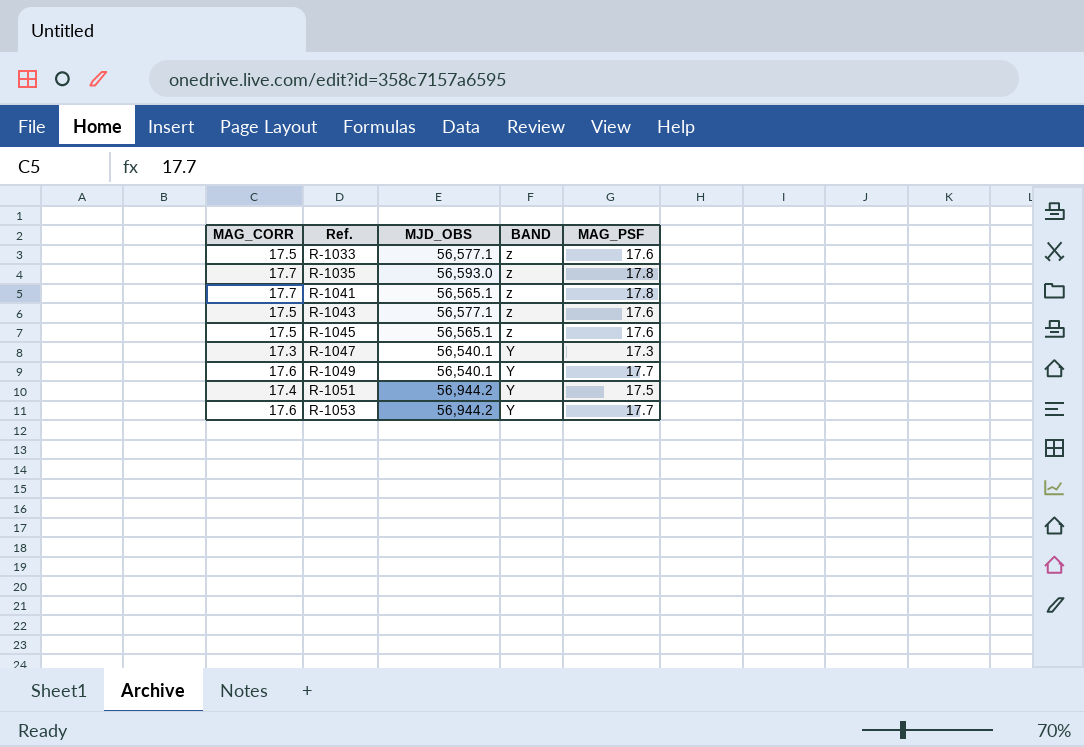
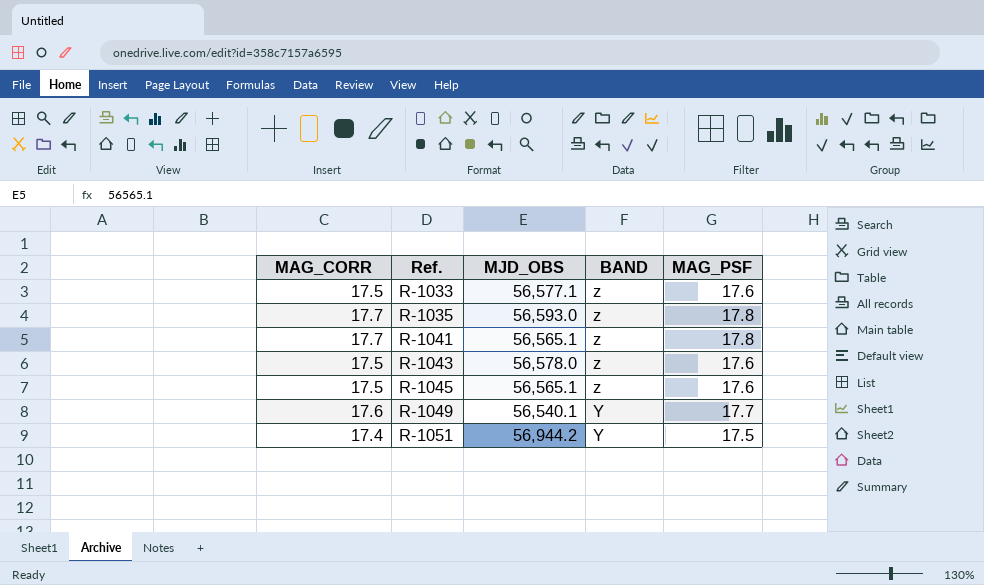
row R-1047: 17.3 | 56,540.1 | Y | 17.3 -> none
row R-1053: 17.6 | 56,944.2 | Y | 17.7 -> none
R-1043 | MJD_OBS: 56,577.1 -> 56,578.0

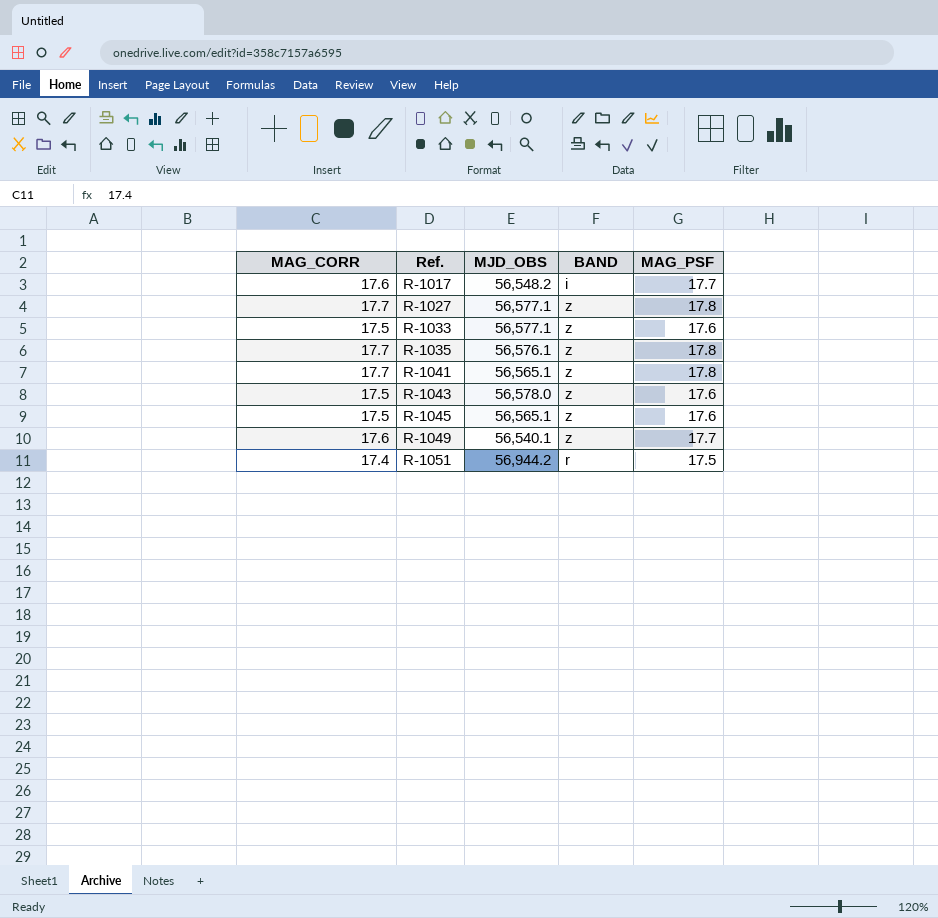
row R-1017: none -> 17.6 | 56,548.2 | i | 17.7
row R-1027: none -> 17.7 | 56,577.1 | z | 17.8
R-1035 | MJD_OBS: 56,593.0 -> 56,576.1
R-1049 | BAND: Y -> z
R-1051 | BAND: Y -> r

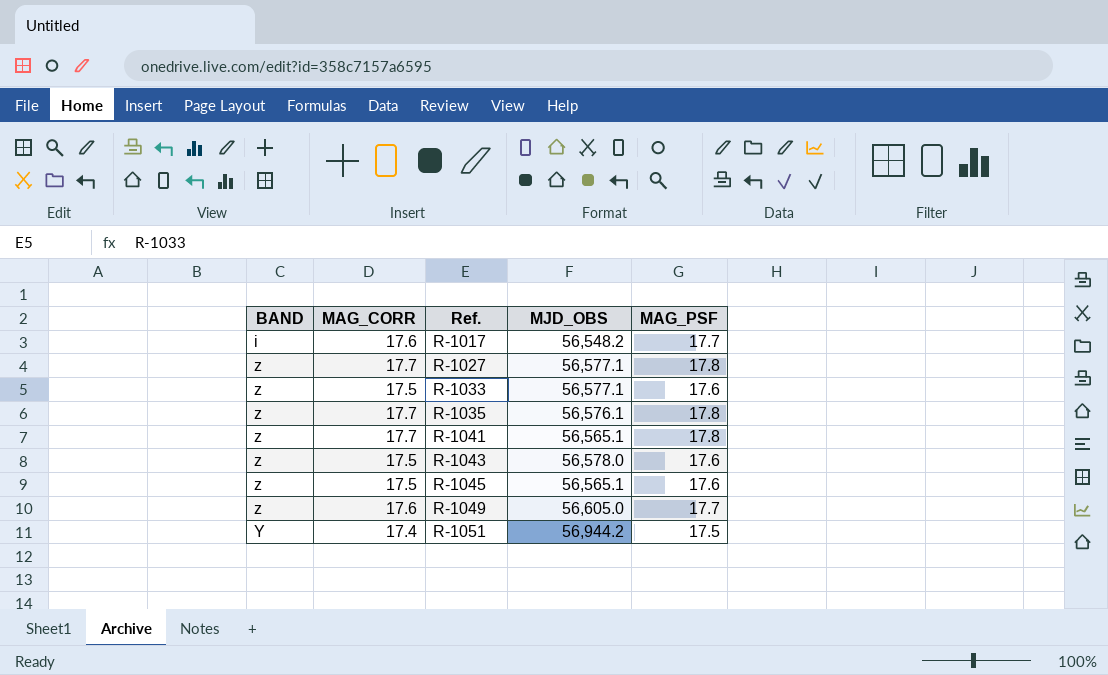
column BAND | position: 4 -> 1
R-1049 | MJD_OBS: 56,540.1 -> 56,605.0
R-1051 | BAND: r -> Y

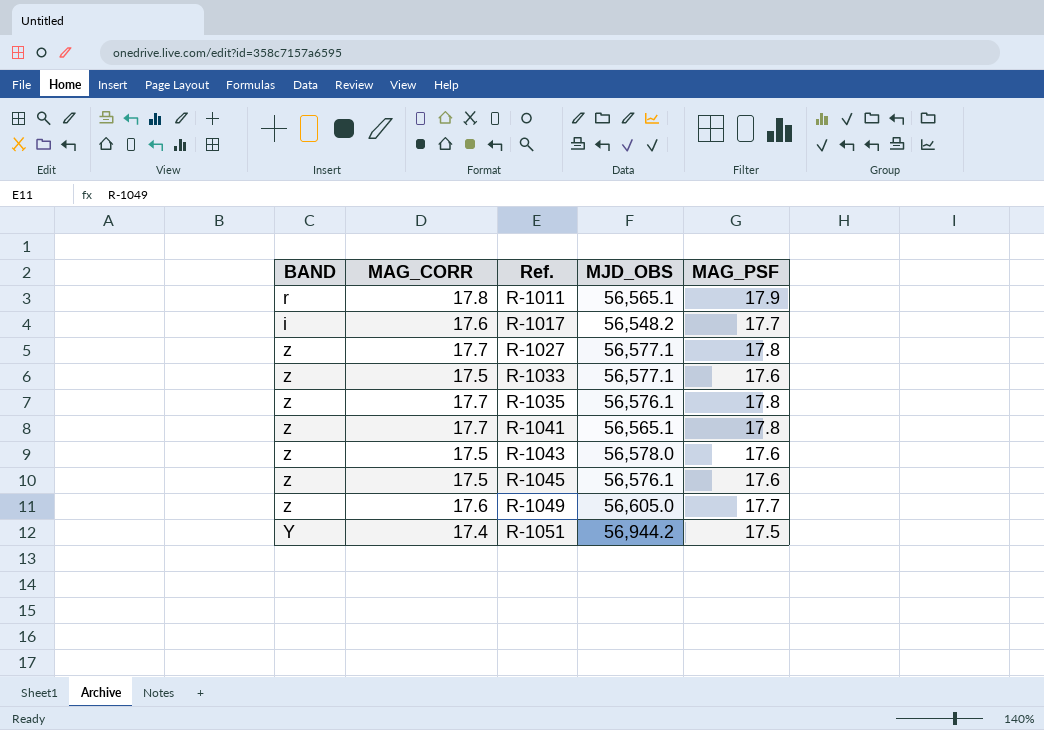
row R-1011: none -> r | 17.8 | 56,565.1 | 17.9
R-1045 | MJD_OBS: 56,565.1 -> 56,576.1

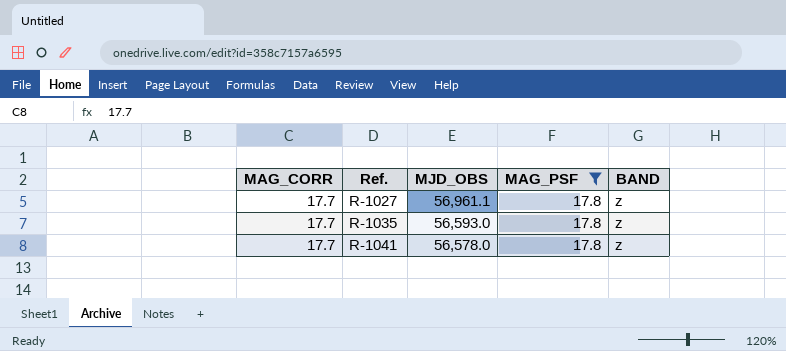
filter: none -> MAG_PSF = 17.8
column BAND | position: 1 -> 5
R-1027 | MJD_OBS: 56,577.1 -> 56,961.1
R-1035 | MJD_OBS: 56,576.1 -> 56,593.0
R-1041 | MJD_OBS: 56,565.1 -> 56,578.0

